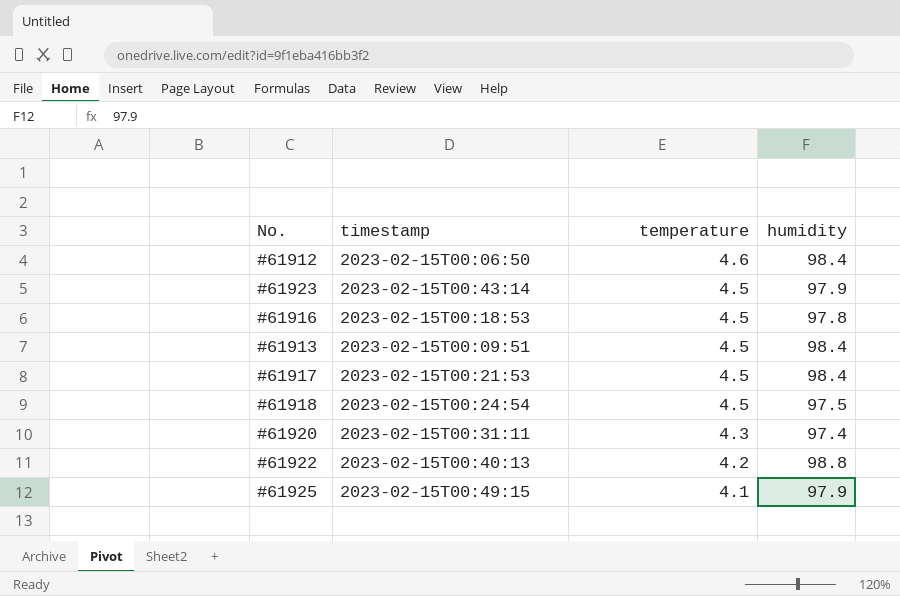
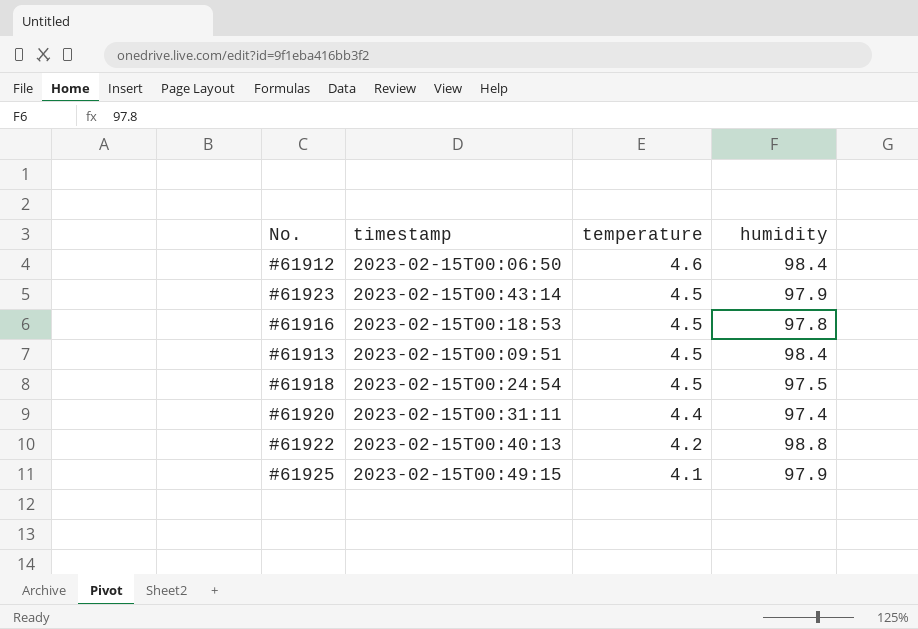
row #61917: 2023-02-15T00:21:53 | 4.5 | 98.4 -> none
#61920 | temperature: 4.3 -> 4.4

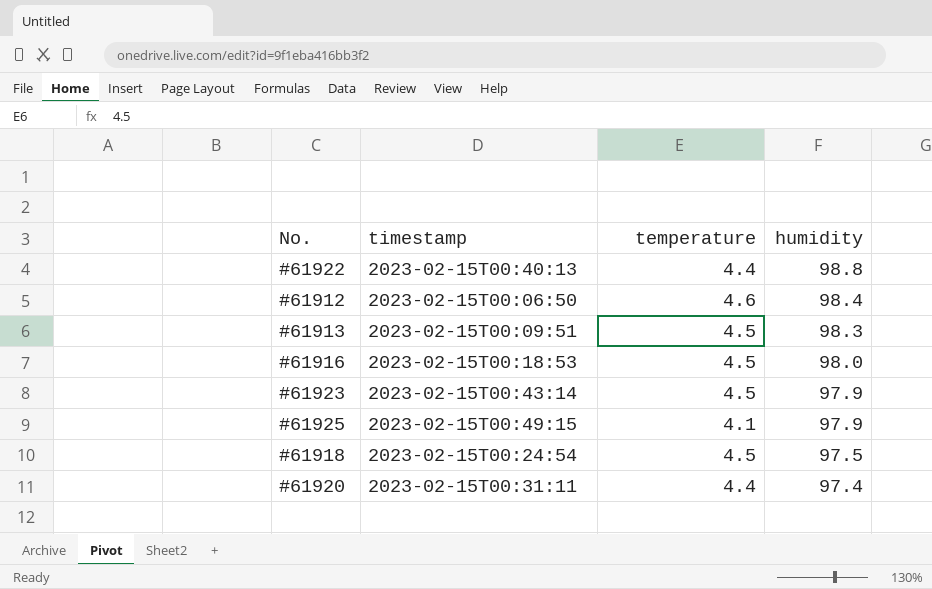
row order: temperature descending -> humidity descending
#61922 | temperature: 4.2 -> 4.4
#61913 | humidity: 98.4 -> 98.3
#61916 | humidity: 97.8 -> 98.0

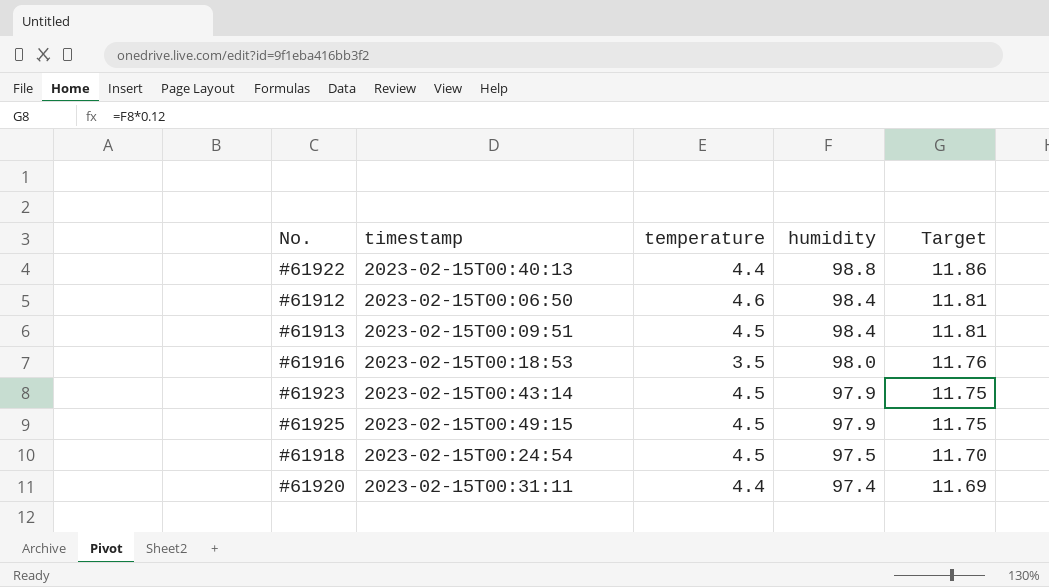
column Target | formula: none -> [humidity] * 0.12
#61913 | humidity: 98.3 -> 98.4
#61916 | temperature: 4.5 -> 3.5
#61925 | temperature: 4.1 -> 4.5

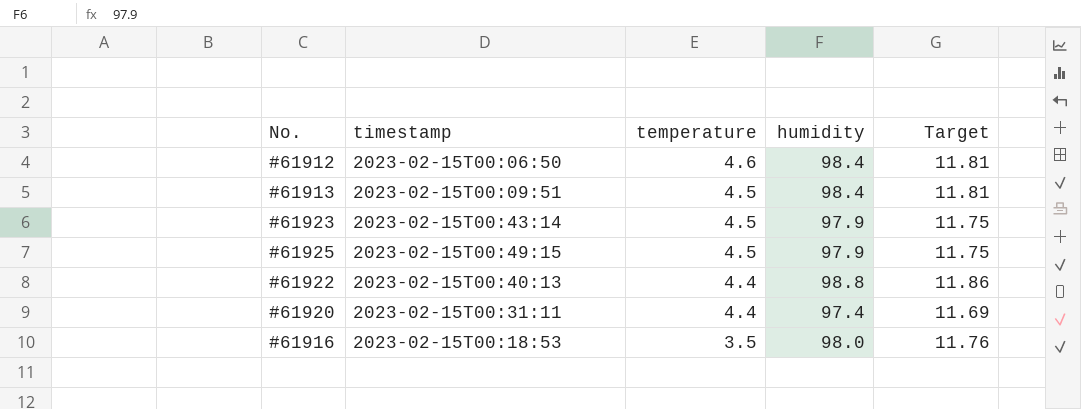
row order: humidity descending -> temperature descending
row #61918: 2023-02-15T00:24:54 | 4.5 | 97.5 | 11.70 -> none

